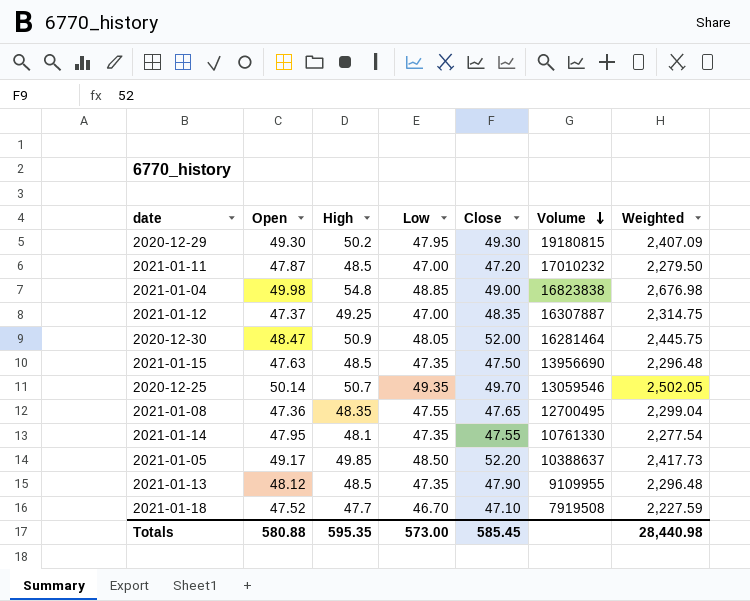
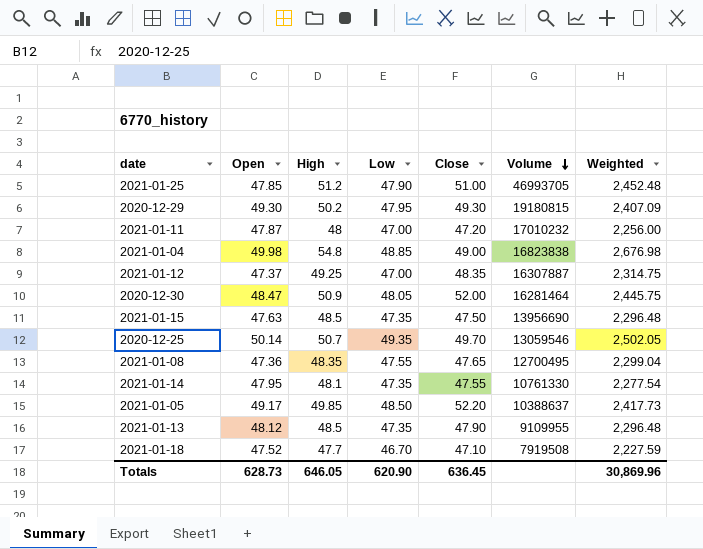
row 2021-01-25: none -> 47.85 | 51.2 | 47.90 | 51.00 | 46993705 | 2,452.48
2021-01-11 | High: 48.5 -> 48
2021-01-11 | Weighted: 2,279.50 -> 2,256.00
Totals | Open: 580.88 -> 628.73
Totals | High: 595.35 -> 646.05
Totals | Low: 573.00 -> 620.90
Totals | Close: 585.45 -> 636.45
Totals | Weighted: 28,440.98 -> 30,869.96

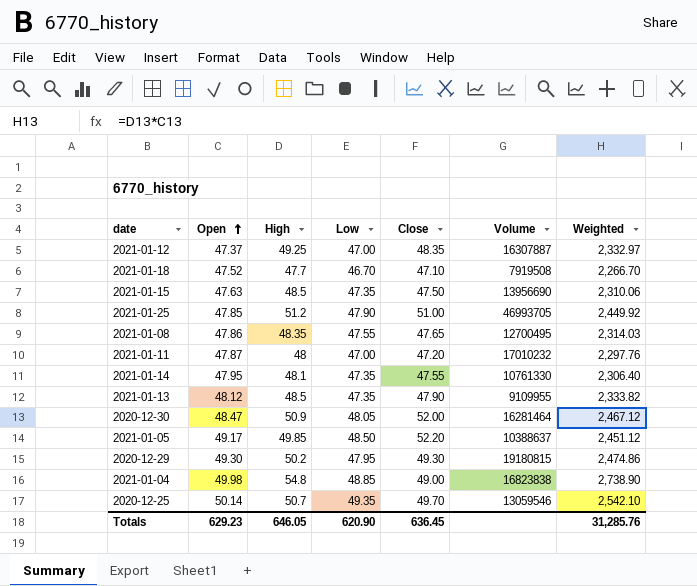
row order: Volume descending -> Open ascending
column Weighted | formula: [High] * [Low] -> [Open] * [High]
2021-01-08 | Open: 47.36 -> 47.86
Totals | Open: 628.73 -> 629.23
Totals | Weighted: 30,869.96 -> 31,285.76

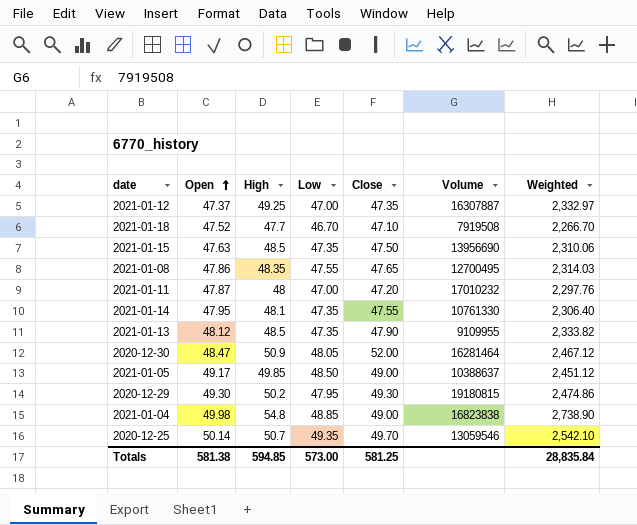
row 2021-01-25: 47.85 | 51.2 | 47.90 | 51.00 | 46993705 | 2,449.92 -> none
2021-01-12 | Close: 48.35 -> 47.35
2021-01-05 | Close: 52.20 -> 49.00
Totals | Open: 629.23 -> 581.38
Totals | High: 646.05 -> 594.85
Totals | Low: 620.90 -> 573.00
Totals | Close: 636.45 -> 581.25
Totals | Weighted: 31,285.76 -> 28,835.84

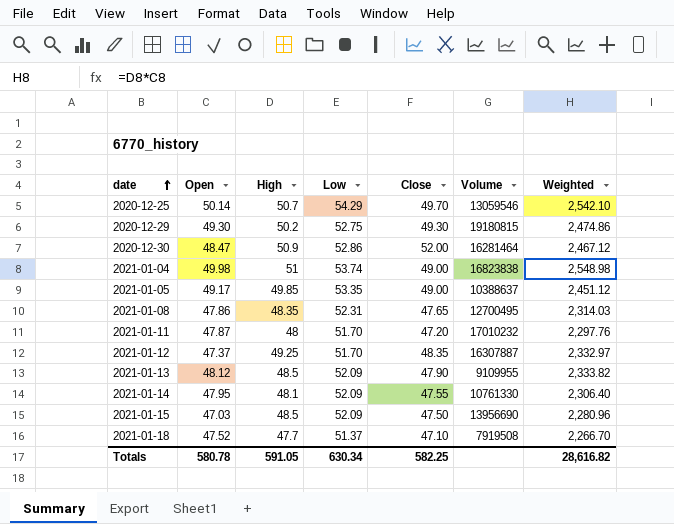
row order: Open ascending -> date ascending
2020-12-25 | Low: 49.35 -> 54.29
2020-12-29 | Low: 47.95 -> 52.75
2020-12-30 | Low: 48.05 -> 52.86
2021-01-04 | High: 54.8 -> 51
2021-01-04 | Low: 48.85 -> 53.74
2021-01-04 | Weighted: 2,738.90 -> 2,548.98
2021-01-05 | Low: 48.50 -> 53.35
2021-01-08 | Low: 47.55 -> 52.31
2021-01-11 | Low: 47.00 -> 51.70
2021-01-12 | Low: 47.00 -> 51.70
2021-01-12 | Close: 47.35 -> 48.35
2021-01-13 | Low: 47.35 -> 52.09
2021-01-14 | Low: 47.35 -> 52.09
2021-01-15 | Open: 47.63 -> 47.03
2021-01-15 | Low: 47.35 -> 52.09
2021-01-15 | Weighted: 2,310.06 -> 2,280.96
2021-01-18 | Low: 46.70 -> 51.37
Totals | Open: 581.38 -> 580.78
Totals | High: 594.85 -> 591.05
Totals | Low: 573.00 -> 630.34
Totals | Close: 581.25 -> 582.25
Totals | Weighted: 28,835.84 -> 28,616.82

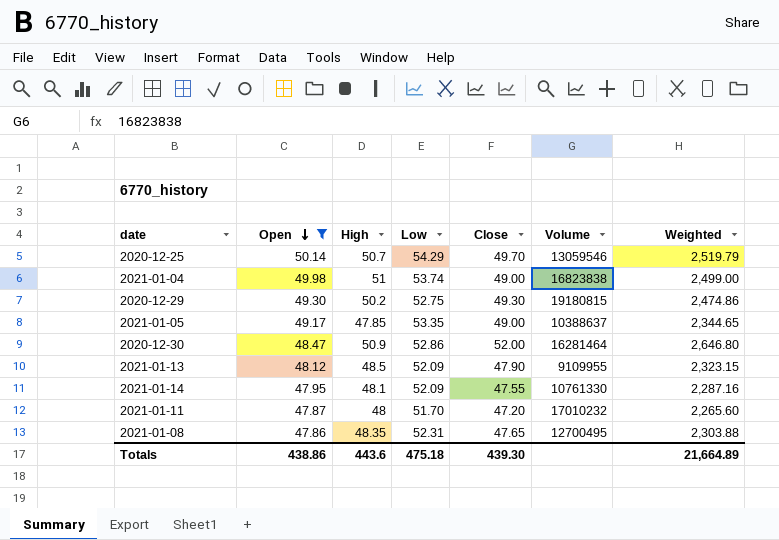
filter: none -> Open >= 47.86
row order: date ascending -> Open descending
column Weighted | formula: [Open] * [High] -> [High] * [Close]
2021-01-05 | High: 49.85 -> 47.85
Totals | Open: 580.78 -> 438.86
Totals | High: 591.05 -> 443.6
Totals | Low: 630.34 -> 475.18
Totals | Close: 582.25 -> 439.30
Totals | Weighted: 28,616.82 -> 21,664.89

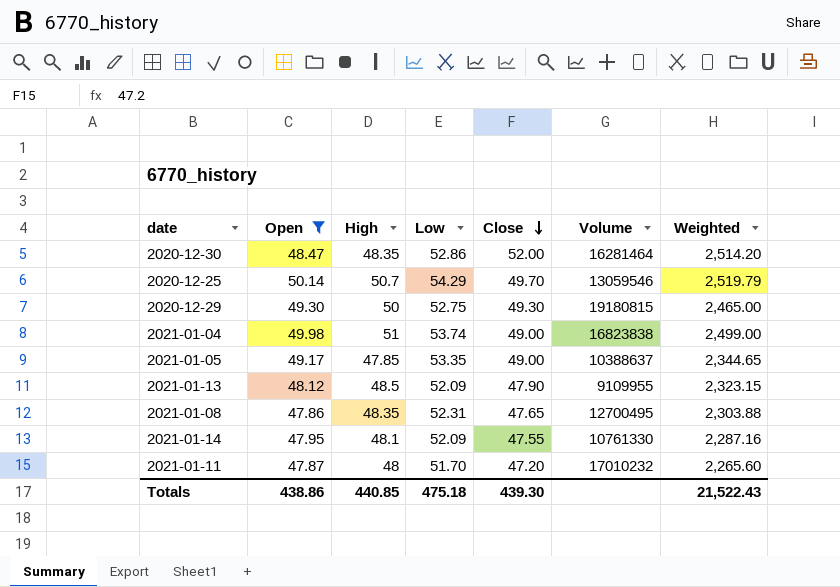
row order: Open descending -> Close descending
2020-12-30 | High: 50.9 -> 48.35
2020-12-30 | Weighted: 2,646.80 -> 2,514.20
2020-12-29 | High: 50.2 -> 50
2020-12-29 | Weighted: 2,474.86 -> 2,465.00
Totals | High: 443.6 -> 440.85
Totals | Weighted: 21,664.89 -> 21,522.43

